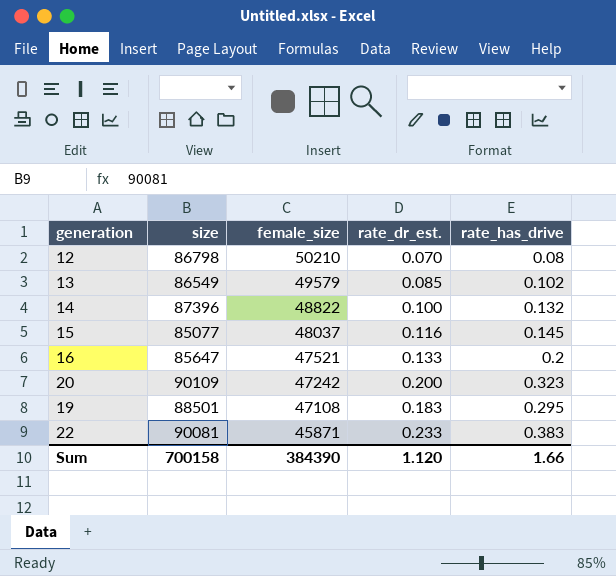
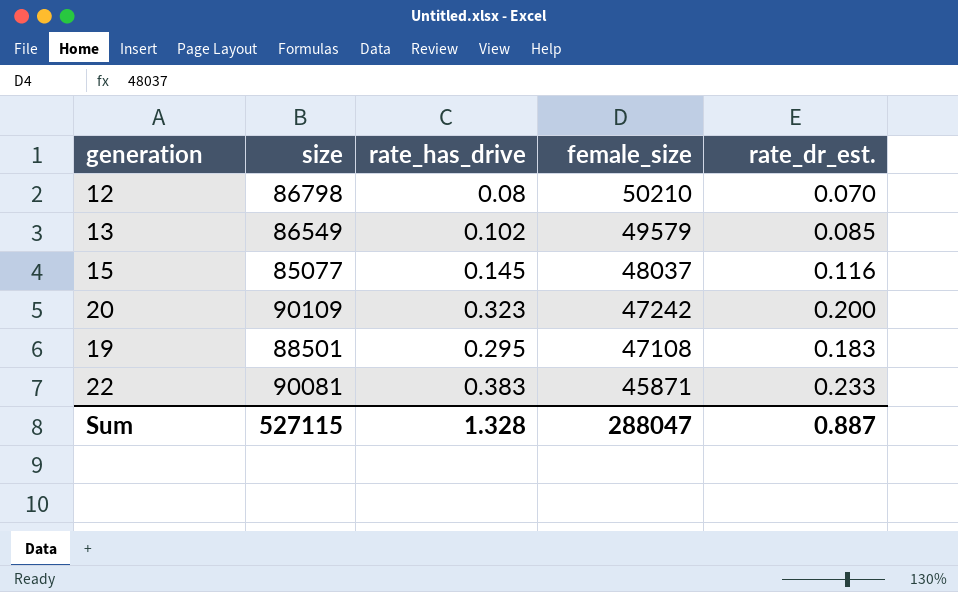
column rate_has_drive | position: 5 -> 3
row 14: 87396 | 48822 | 0.100 | 0.132 -> none
row 16: 85647 | 47521 | 0.133 | 0.2 -> none
Sum | size: 700158 -> 527115
Sum | rate_has_drive: 1.66 -> 1.328
Sum | female_size: 384390 -> 288047
Sum | rate_dr_est.: 1.120 -> 0.887

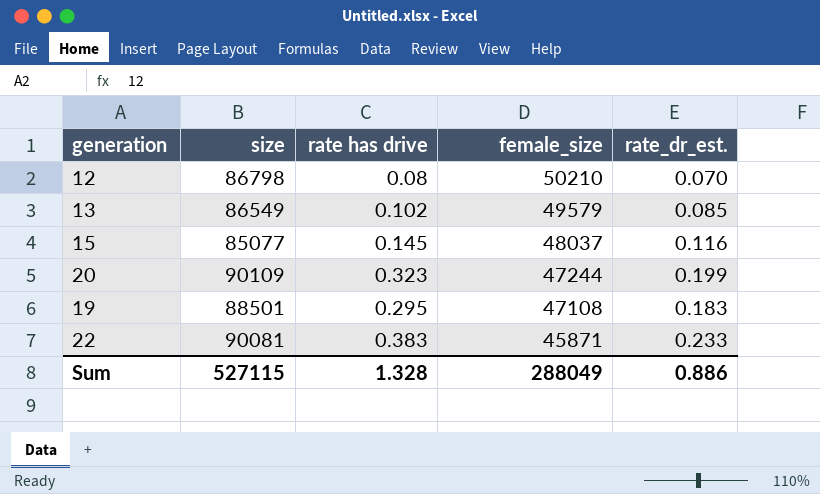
column name: rate_has_drive -> rate has drive
20 | female_size: 47242 -> 47244
20 | rate_dr_est.: 0.200 -> 0.199
Sum | female_size: 288047 -> 288049
Sum | rate_dr_est.: 0.887 -> 0.886

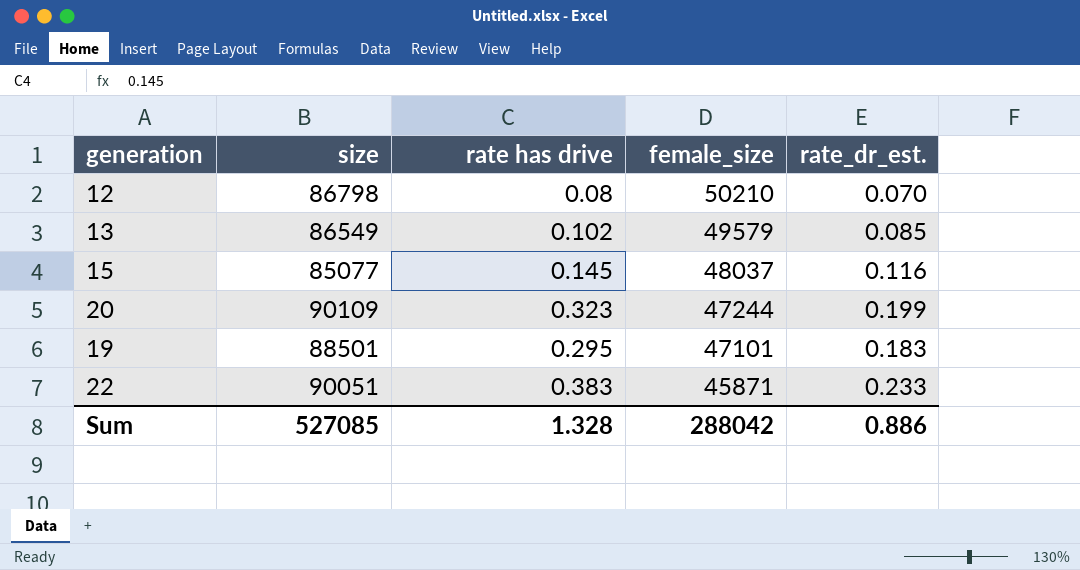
19 | female_size: 47108 -> 47101
22 | size: 90081 -> 90051
Sum | size: 527115 -> 527085
Sum | female_size: 288049 -> 288042

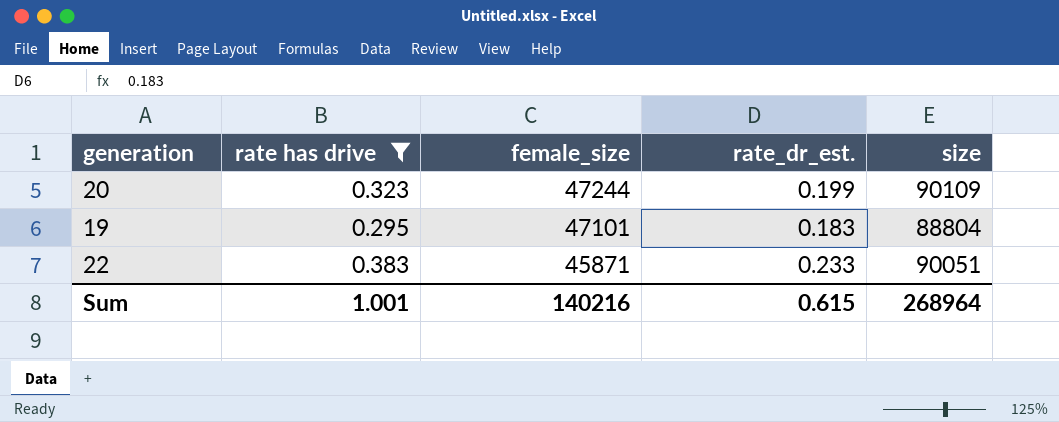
filter: none -> rate has drive >= 0.295
column size | position: 2 -> 5
19 | size: 88501 -> 88804
Sum | rate has drive: 1.328 -> 1.001
Sum | female_size: 288042 -> 140216
Sum | rate_dr_est.: 0.886 -> 0.615
Sum | size: 527085 -> 268964

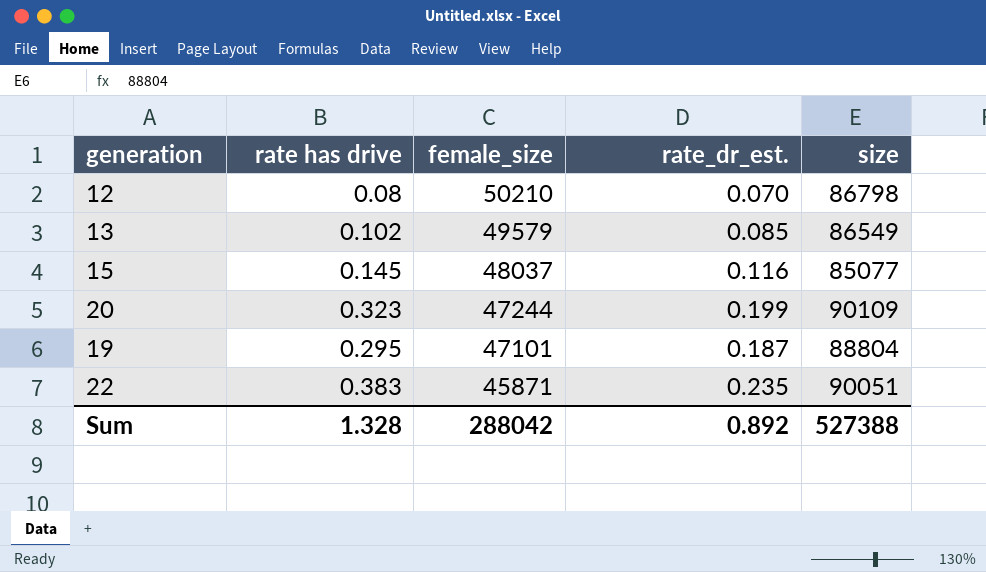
filter: rate has drive >= 0.295 -> none
19 | rate_dr_est.: 0.183 -> 0.187
22 | rate_dr_est.: 0.233 -> 0.235
Sum | rate has drive: 1.001 -> 1.328
Sum | female_size: 140216 -> 288042
Sum | rate_dr_est.: 0.615 -> 0.892
Sum | size: 268964 -> 527388

